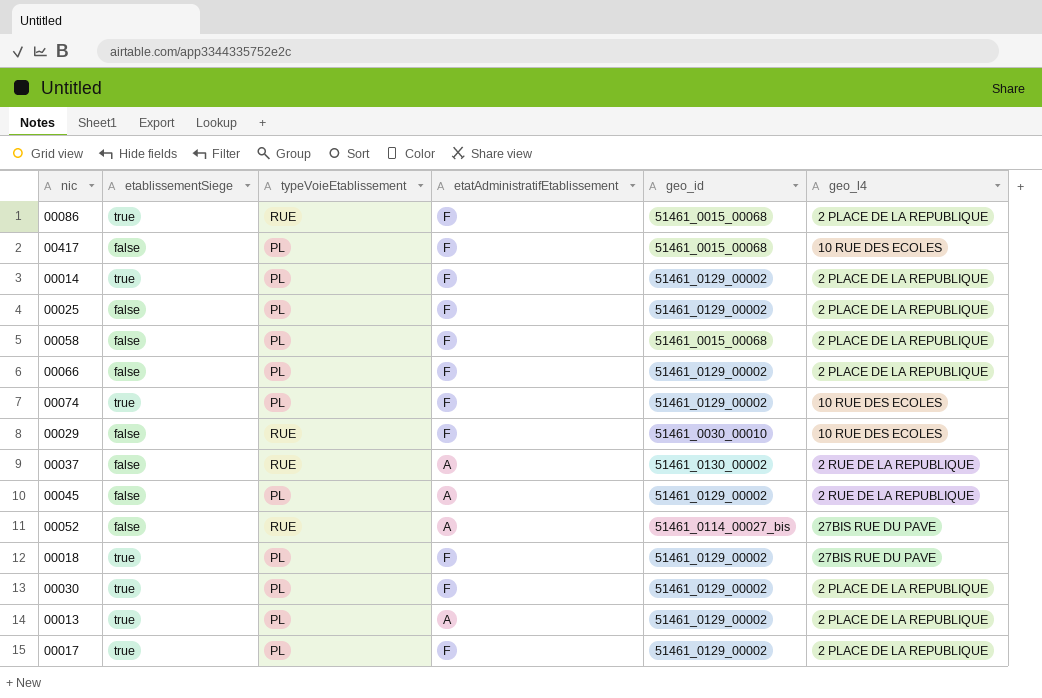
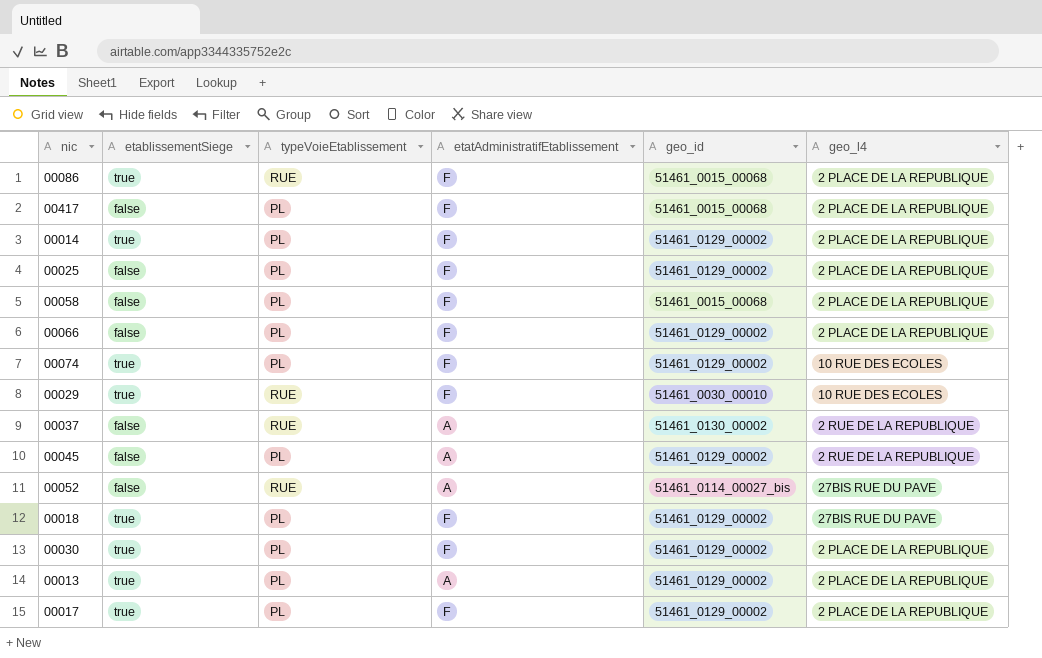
00417 | geo_l4: 10 RUE DES ECOLES -> 2 PLACE DE LA REPUBLIQUE
00029 | etablissementSiege: false -> true

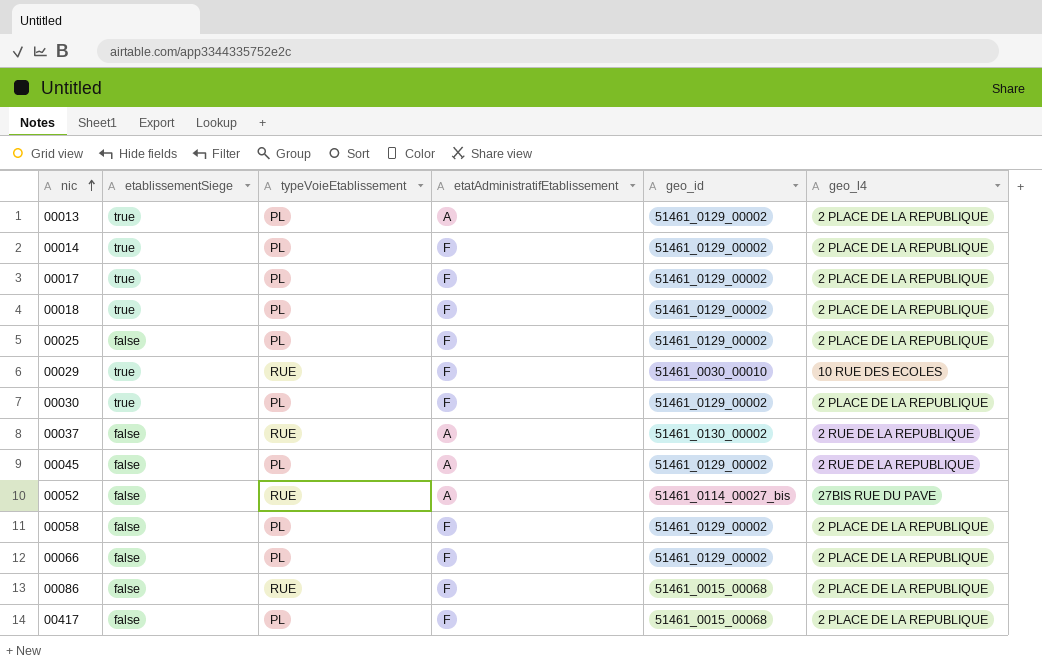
row order: none -> nic ascending
row 00074: true | PL | F | 51461_0129_00002 | 10 RUE DES ECOLES -> none
00018 | geo_l4: 27BIS RUE DU PAVE -> 2 PLACE DE LA REPUBLIQUE
00058 | geo_id: 51461_0015_00068 -> 51461_0129_00002
00086 | etablissementSiege: true -> false

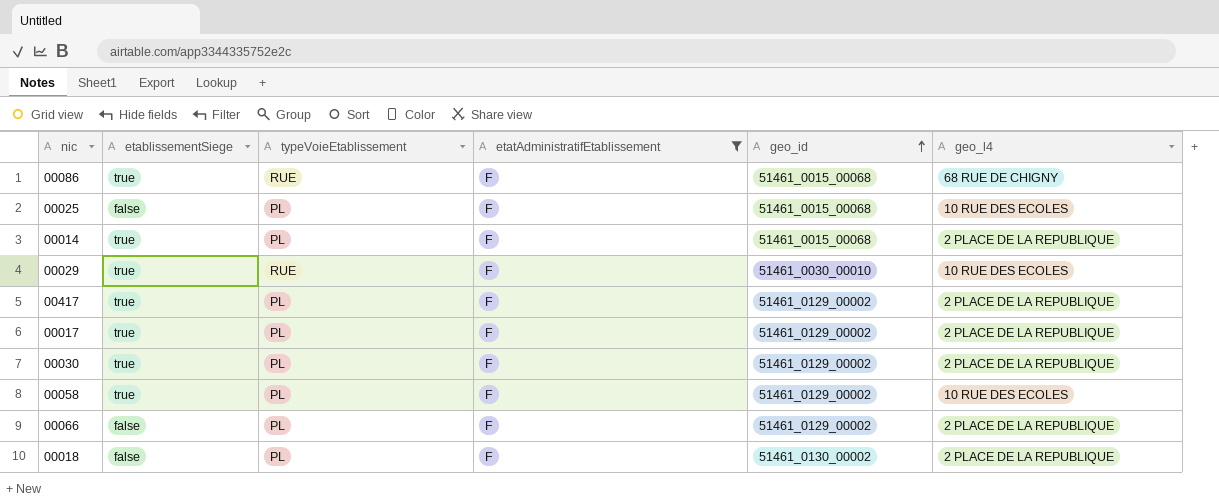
filter: none -> etatAdministratifEtablissement = F
row order: nic ascending -> geo_id ascending
00086 | etablissementSiege: false -> true
00086 | geo_l4: 2 PLACE DE LA REPUBLIQUE -> 68 RUE DE CHIGNY
00025 | geo_id: 51461_0129_00002 -> 51461_0015_00068
00025 | geo_l4: 2 PLACE DE LA REPUBLIQUE -> 10 RUE DES ECOLES
00014 | geo_id: 51461_0129_00002 -> 51461_0015_00068
00417 | etablissementSiege: false -> true
00417 | geo_id: 51461_0015_00068 -> 51461_0129_00002
00058 | etablissementSiege: false -> true
00058 | geo_l4: 2 PLACE DE LA REPUBLIQUE -> 10 RUE DES ECOLES
00018 | etablissementSiege: true -> false
00018 | geo_id: 51461_0129_00002 -> 51461_0130_00002

